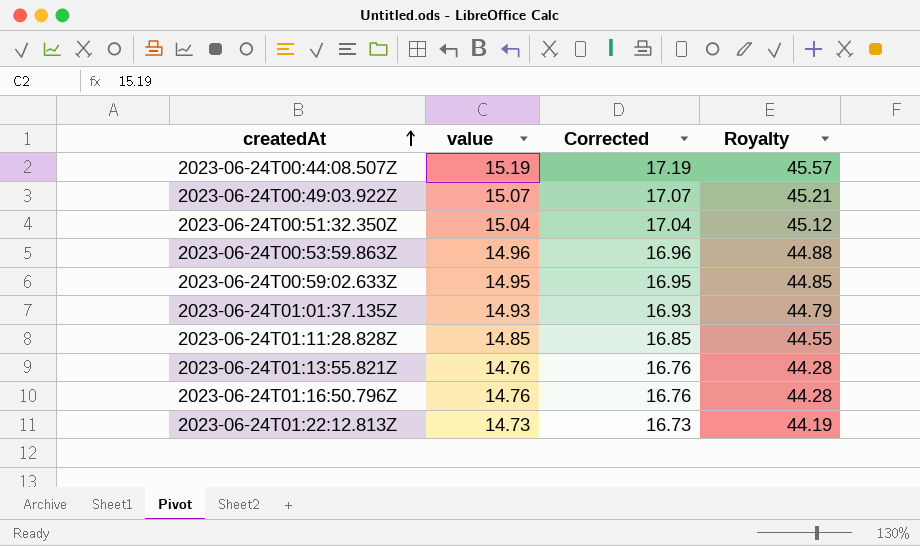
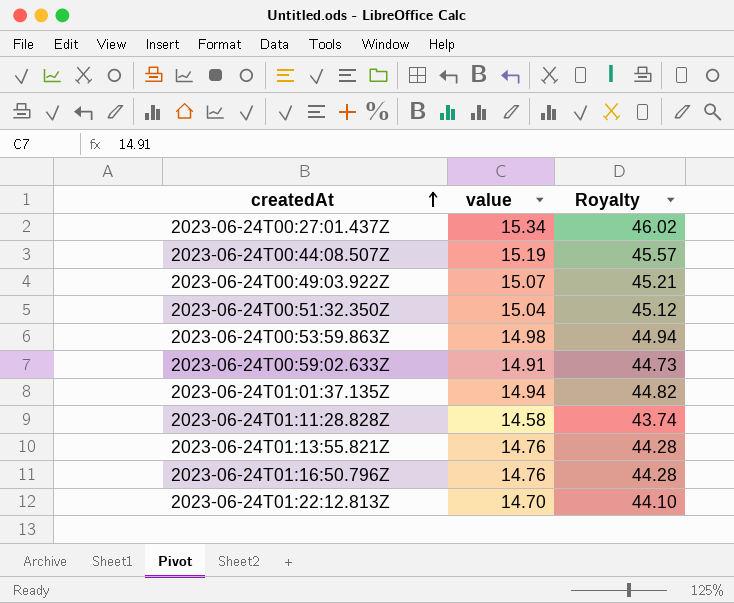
column Corrected | formula: [value] + 2 -> none
row 2023-06-24T00:27:01.437Z: none -> 15.34 | 46.02
2023-06-24T00:53:59.863Z | value: 14.96 -> 14.98
2023-06-24T00:53:59.863Z | Royalty: 44.88 -> 44.94
2023-06-24T00:59:02.633Z | value: 14.95 -> 14.91
2023-06-24T00:59:02.633Z | Royalty: 44.85 -> 44.73
2023-06-24T01:01:37.135Z | value: 14.93 -> 14.94
2023-06-24T01:01:37.135Z | Royalty: 44.79 -> 44.82
2023-06-24T01:11:28.828Z | value: 14.85 -> 14.58
2023-06-24T01:11:28.828Z | Royalty: 44.55 -> 43.74
2023-06-24T01:22:12.813Z | value: 14.73 -> 14.70
2023-06-24T01:22:12.813Z | Royalty: 44.19 -> 44.10

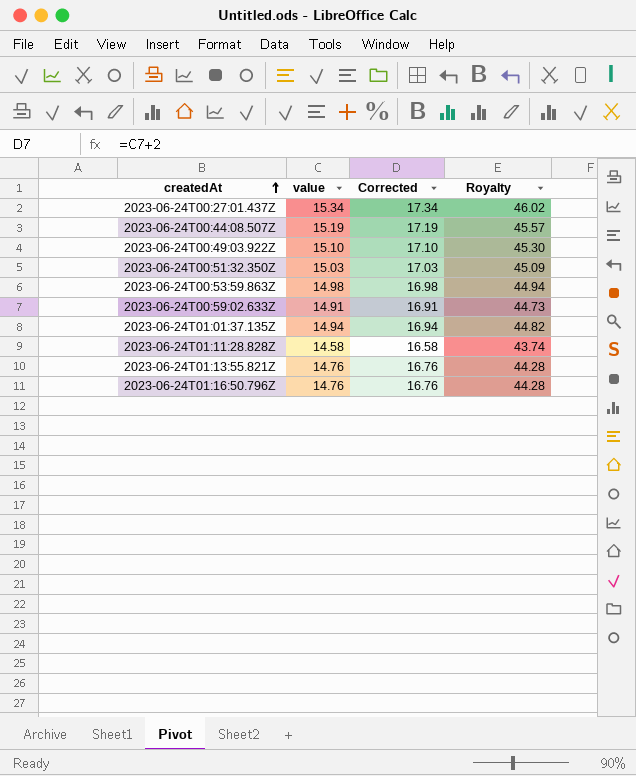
column Corrected | formula: none -> [value] + 2
row 2023-06-24T01:22:12.813Z: 14.70 | 44.10 -> none
2023-06-24T00:49:03.922Z | value: 15.07 -> 15.10
2023-06-24T00:49:03.922Z | Royalty: 45.21 -> 45.30
2023-06-24T00:51:32.350Z | value: 15.04 -> 15.03
2023-06-24T00:51:32.350Z | Royalty: 45.12 -> 45.09

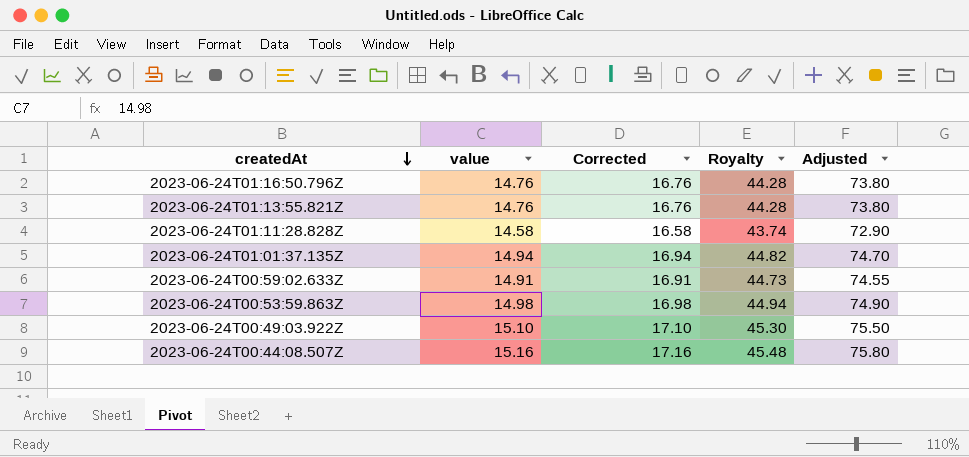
row order: createdAt ascending -> createdAt descending
column Adjusted | formula: none -> [value] * 5
row 2023-06-24T00:27:01.437Z: 15.34 | 17.34 | 46.02 -> none
row 2023-06-24T00:51:32.350Z: 15.03 | 17.03 | 45.09 -> none
2023-06-24T00:44:08.507Z | value: 15.19 -> 15.16
2023-06-24T00:44:08.507Z | Corrected: 17.19 -> 17.16
2023-06-24T00:44:08.507Z | Royalty: 45.57 -> 45.48

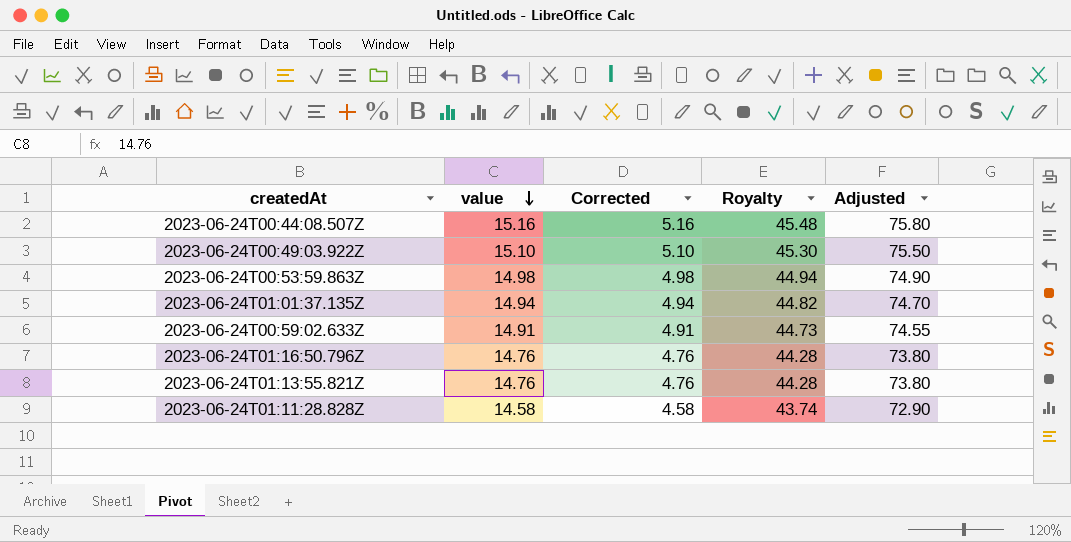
row order: createdAt descending -> value descending
column Corrected | formula: [value] + 2 -> [value] - 10

